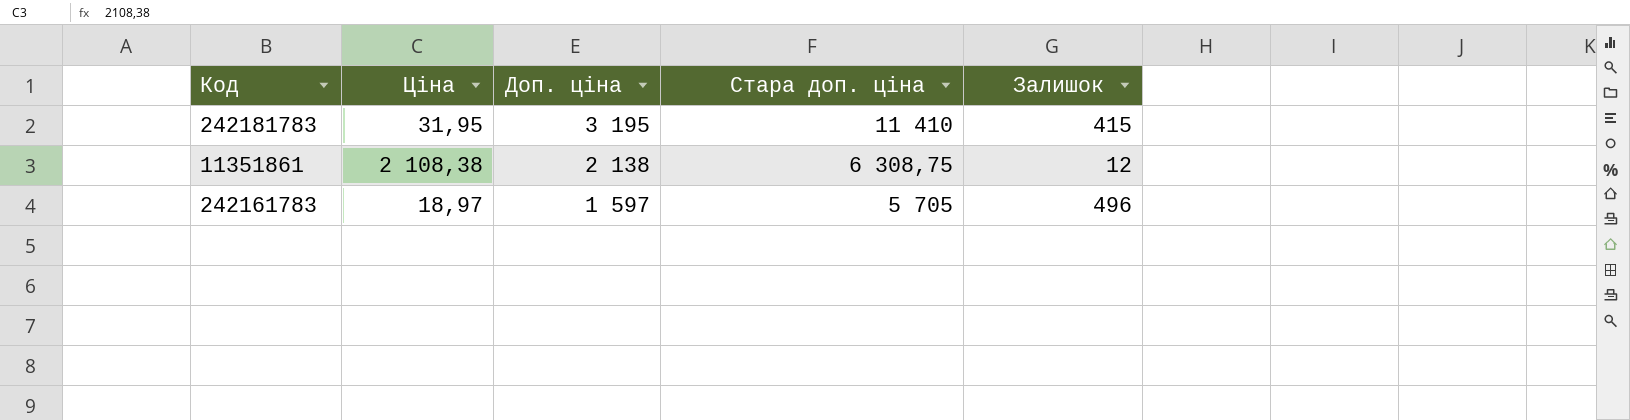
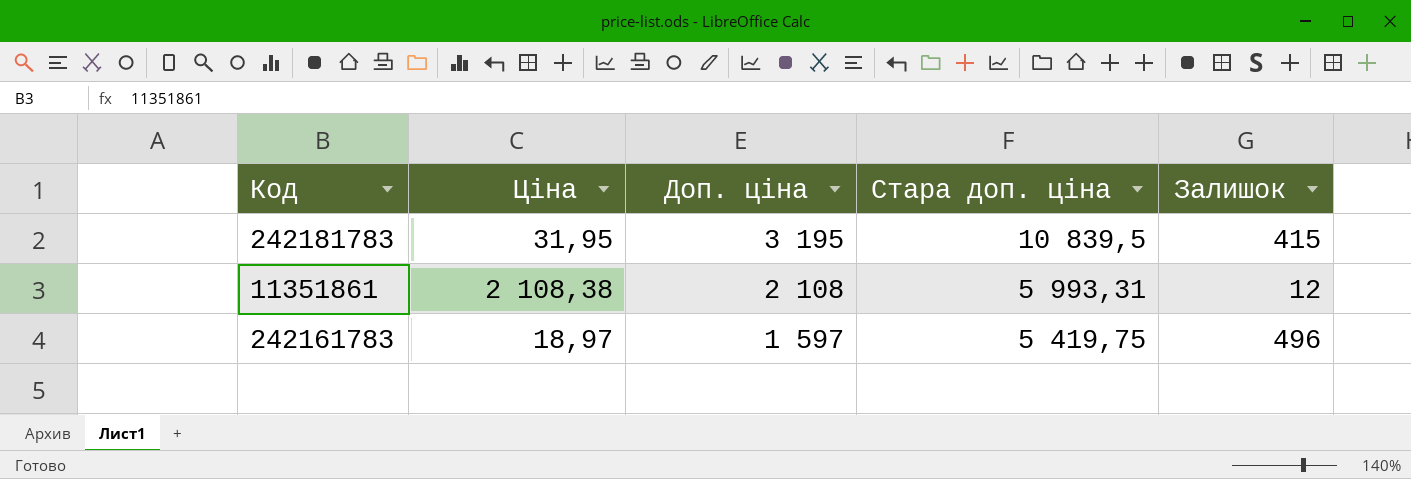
242181783 | Стара доп. ціна: 11 410 -> 10 839,5
11351861 | Доп. ціна: 2 138 -> 2 108
11351861 | Стара доп. ціна: 6 308,75 -> 5 993,31
242161783 | Стара доп. ціна: 5 705 -> 5 419,75

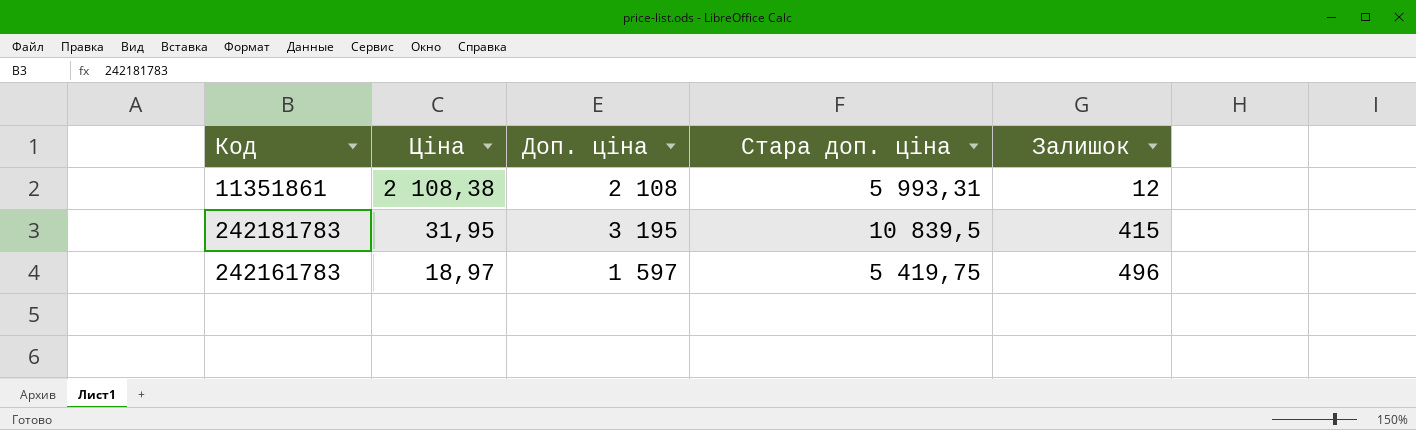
row order: Доп. ціна descending -> Ціна descending

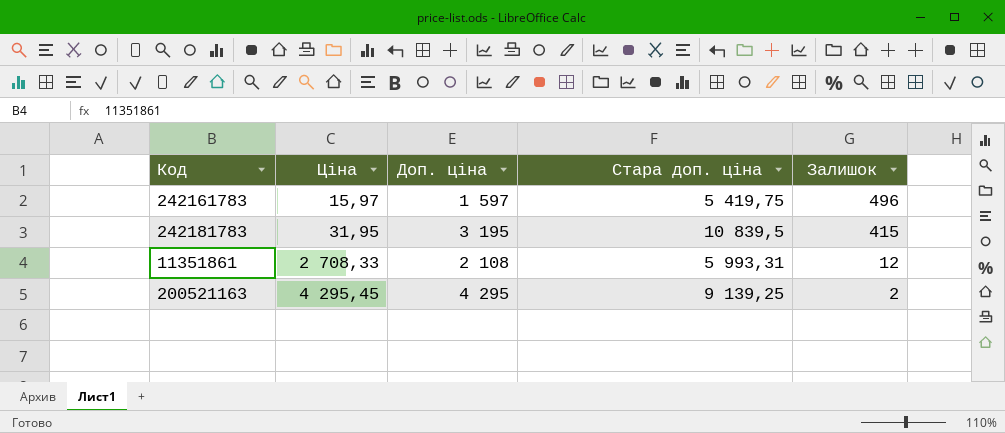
row order: Ціна descending -> Ціна ascending
242161783 | Ціна: 18,97 -> 15,97
11351861 | Ціна: 2 108,38 -> 2 708,33
row 200521163: none -> 4 295,45 | 4 295 | 9 139,25 | 2

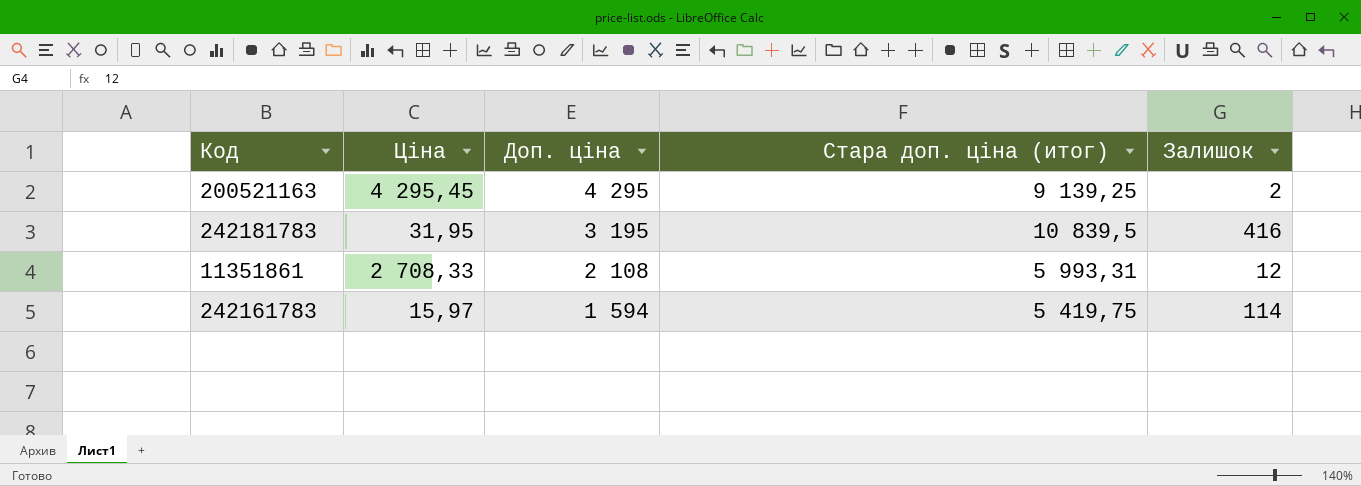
row order: Ціна ascending -> Доп. ціна descending
column name: Стара доп. ціна -> Стара доп. ціна (итог)
242181783 | Залишок: 415 -> 416
242161783 | Доп. ціна: 1 597 -> 1 594
242161783 | Залишок: 496 -> 114

